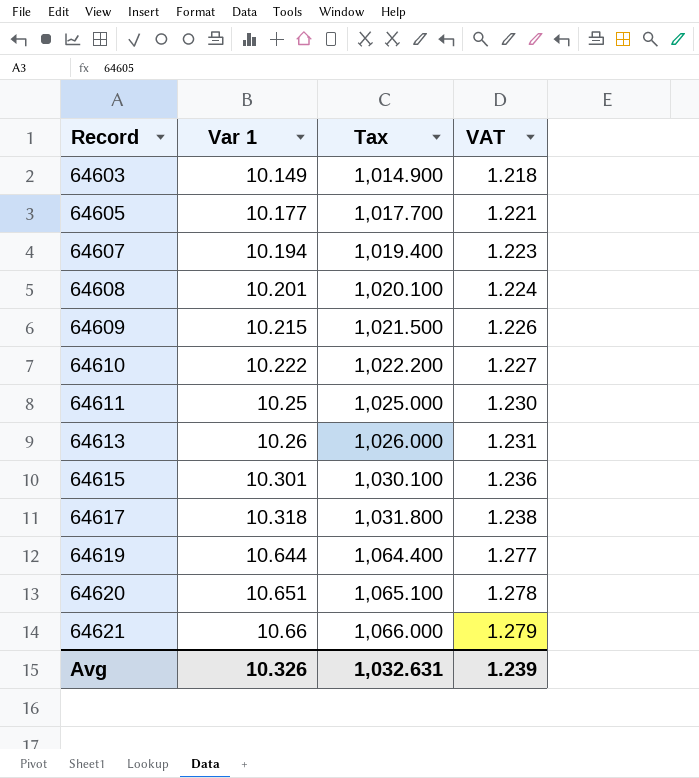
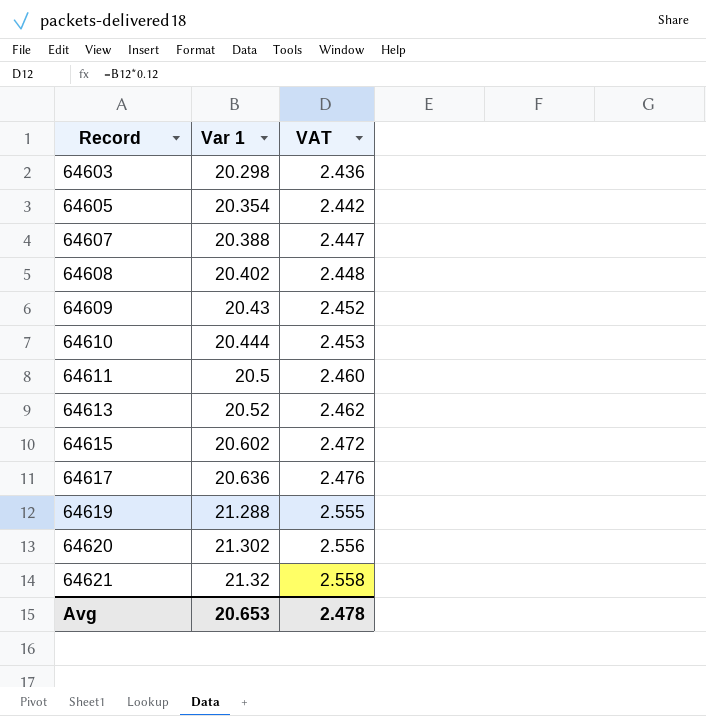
column Tax | formula: [Var 1] * 100 -> none
64603 | Var 1: 10.149 -> 20.298
64603 | VAT: 1.218 -> 2.436
64605 | Var 1: 10.177 -> 20.354
64605 | VAT: 1.221 -> 2.442
64607 | Var 1: 10.194 -> 20.388
64607 | VAT: 1.223 -> 2.447
64608 | Var 1: 10.201 -> 20.402
64608 | VAT: 1.224 -> 2.448
64609 | Var 1: 10.215 -> 20.43
64609 | VAT: 1.226 -> 2.452
64610 | Var 1: 10.222 -> 20.444
64610 | VAT: 1.227 -> 2.453
64611 | Var 1: 10.25 -> 20.5
64611 | VAT: 1.230 -> 2.460
64613 | Var 1: 10.26 -> 20.52
64613 | VAT: 1.231 -> 2.462
64615 | Var 1: 10.301 -> 20.602
64615 | VAT: 1.236 -> 2.472
64617 | Var 1: 10.318 -> 20.636
64617 | VAT: 1.238 -> 2.476
64619 | Var 1: 10.644 -> 21.288
64619 | VAT: 1.277 -> 2.555
64620 | Var 1: 10.651 -> 21.302
64620 | VAT: 1.278 -> 2.556
64621 | Var 1: 10.66 -> 21.32
64621 | VAT: 1.279 -> 2.558
Avg | Var 1: 10.326 -> 20.653
Avg | VAT: 1.239 -> 2.478

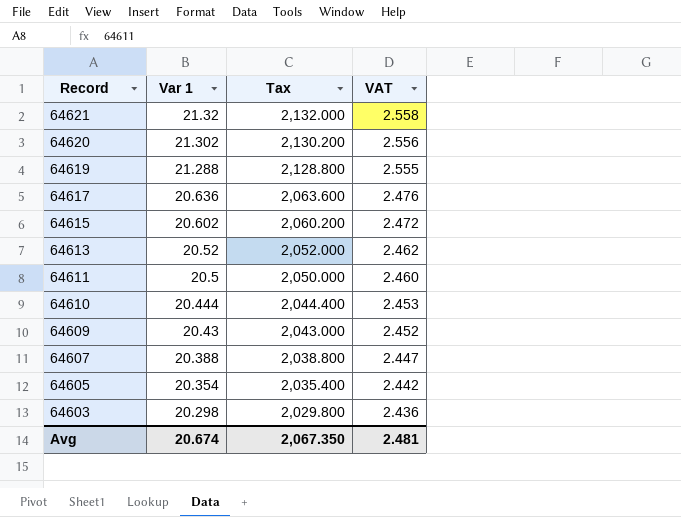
row order: Record ascending -> Record descending
column Tax | formula: none -> [Var 1] * 100
row 64608: 20.402 | 2.448 -> none
Avg | Var 1: 20.653 -> 20.674
Avg | VAT: 2.478 -> 2.481

